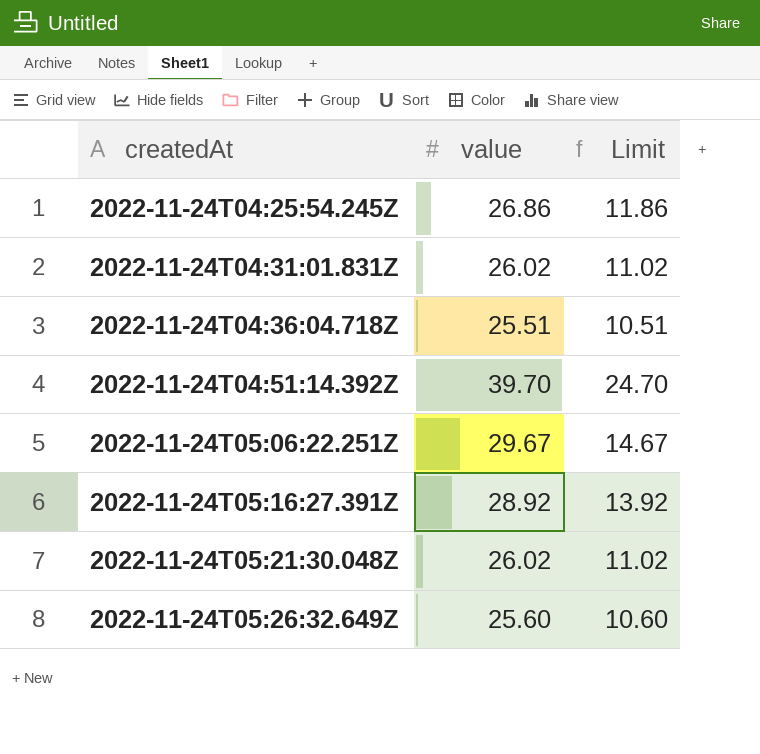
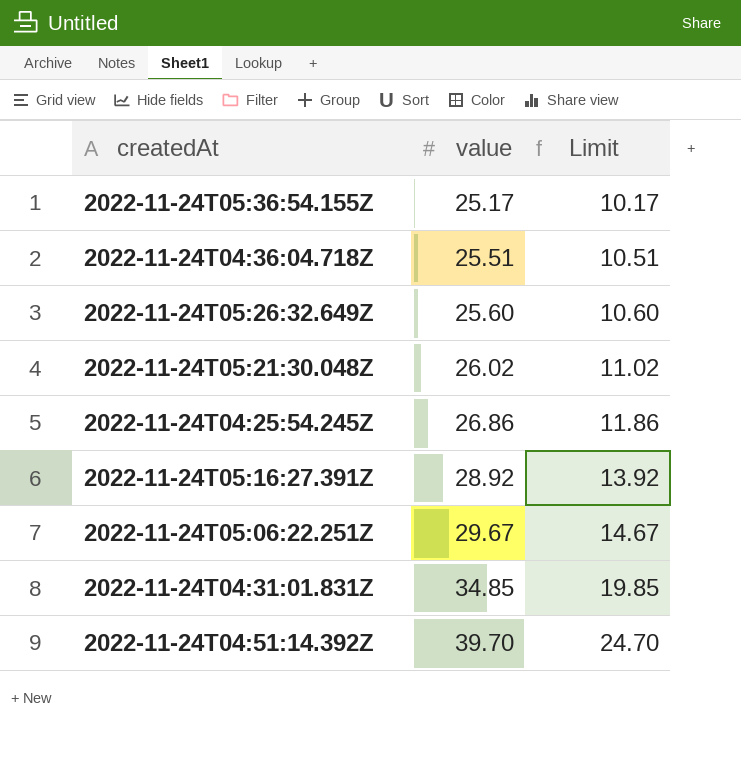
row order: createdAt ascending -> value ascending
row 2022-11-24T05:36:54.155Z: none -> 25.17 | 10.17
2022-11-24T04:31:01.831Z | value: 26.02 -> 34.85
2022-11-24T04:31:01.831Z | Limit: 11.02 -> 19.85

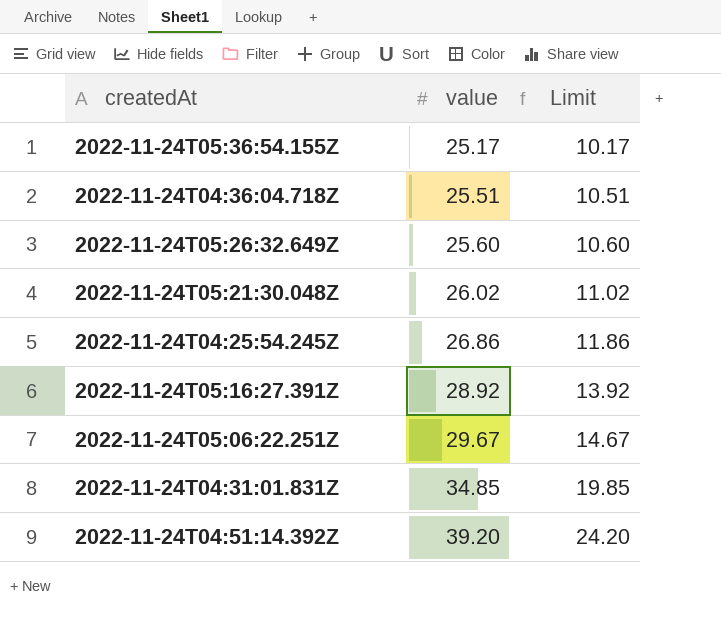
2022-11-24T04:51:14.392Z | value: 39.70 -> 39.20
2022-11-24T04:51:14.392Z | Limit: 24.70 -> 24.20

